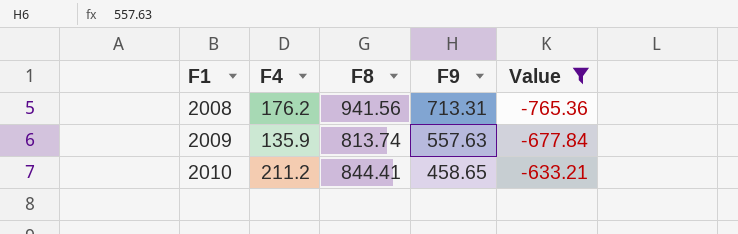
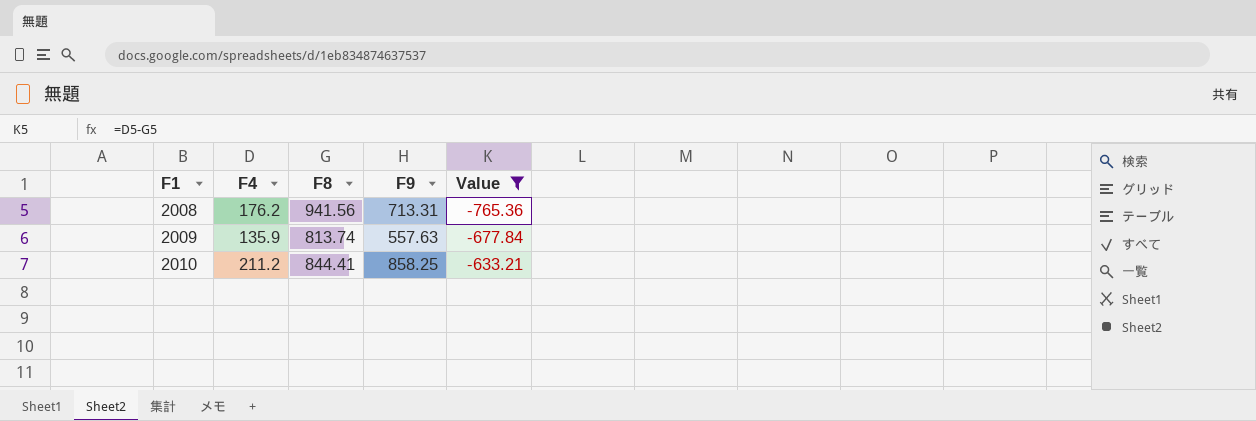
2010 | F9: 458.65 -> 858.25

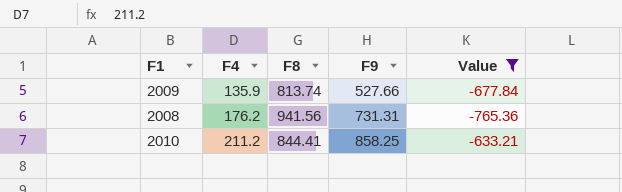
row order: F1 ascending -> F4 ascending
2009 | F9: 557.63 -> 527.66
2008 | F9: 713.31 -> 731.31

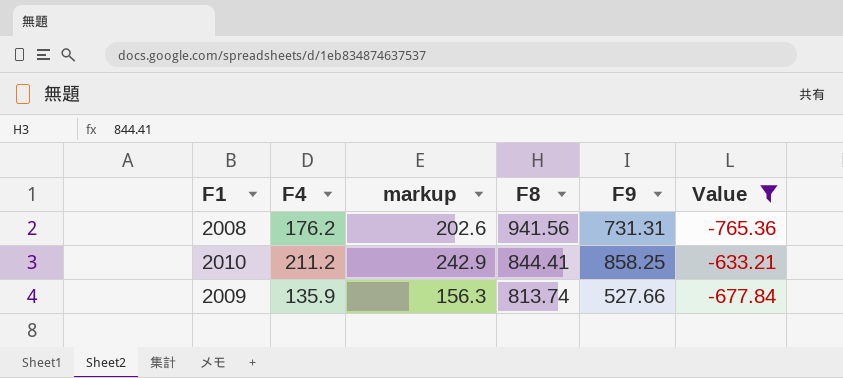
row order: F4 ascending -> F8 descending
column markup | formula: none -> [F4] * 1.15

